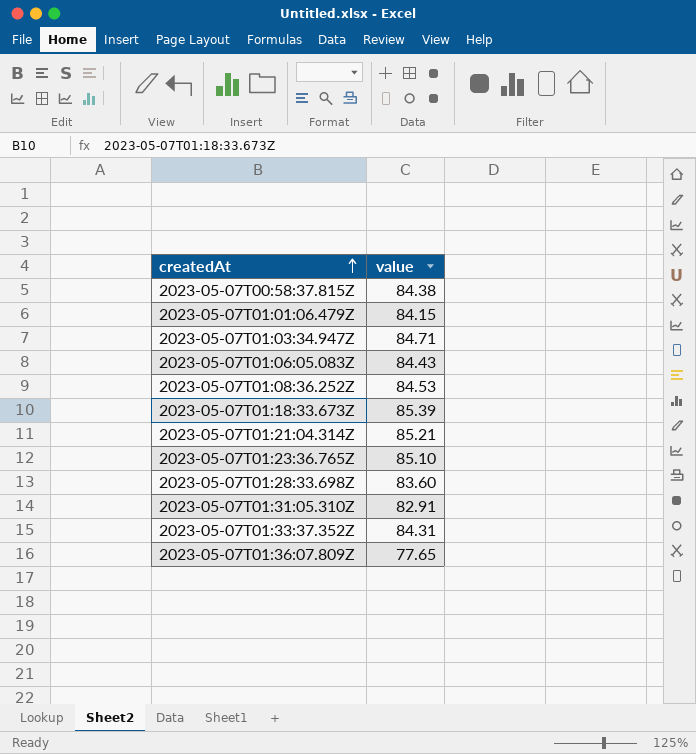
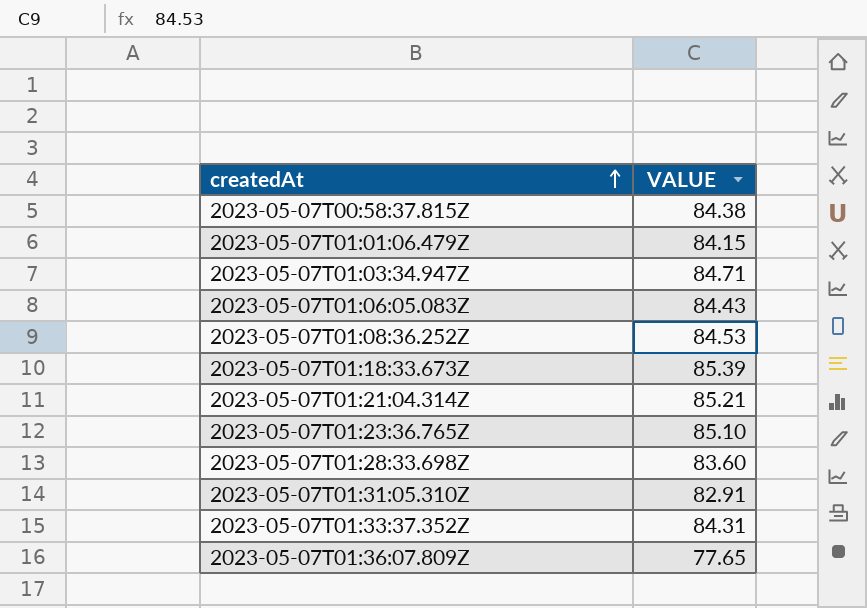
column name: value -> VALUE

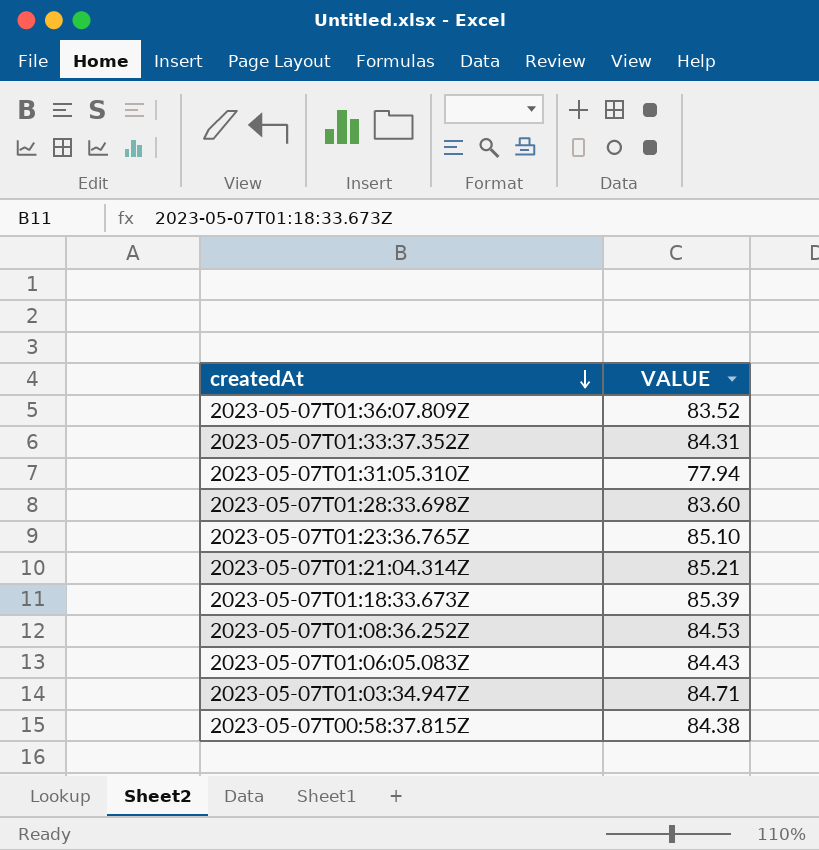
row order: createdAt ascending -> createdAt descending
row 2023-05-07T01:01:06.479Z: 84.15 -> none
2023-05-07T01:36:07.809Z | VALUE: 77.65 -> 83.52
2023-05-07T01:31:05.310Z | VALUE: 82.91 -> 77.94

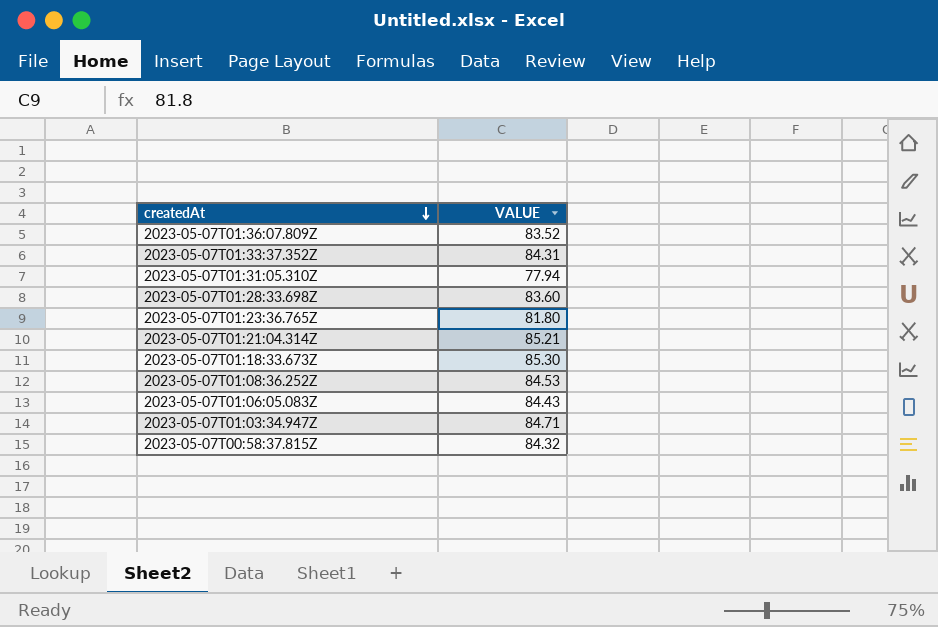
2023-05-07T01:23:36.765Z | VALUE: 85.10 -> 81.80
2023-05-07T01:18:33.673Z | VALUE: 85.39 -> 85.30
2023-05-07T00:58:37.815Z | VALUE: 84.38 -> 84.32

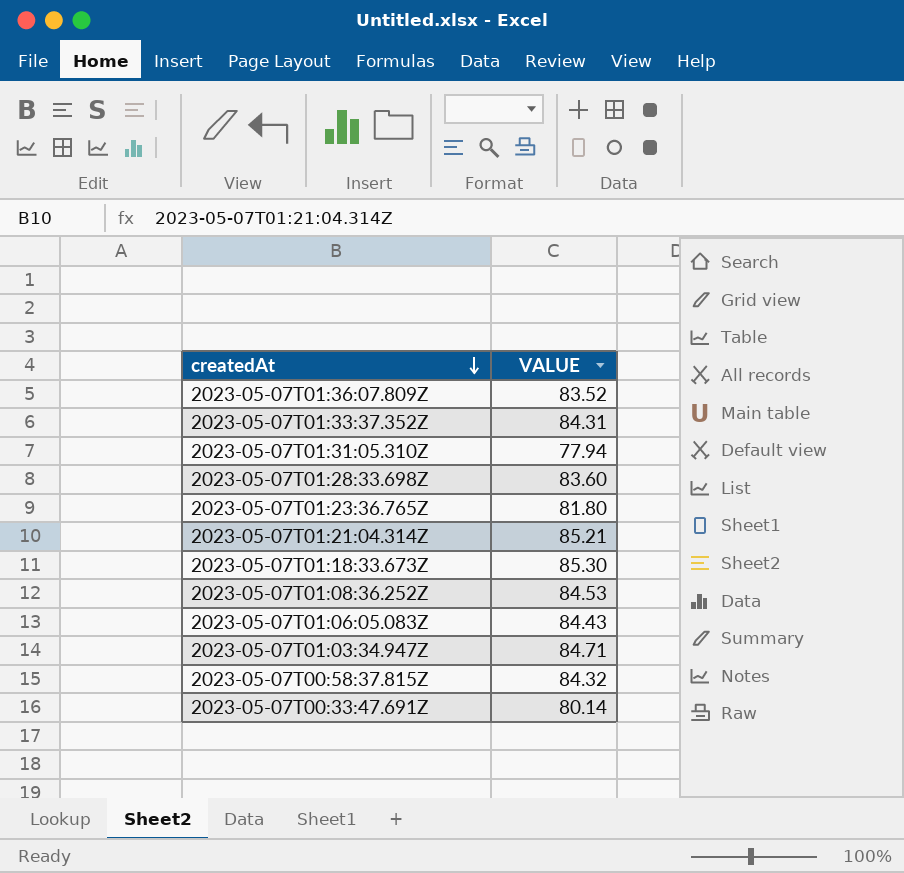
row 2023-05-07T00:33:47.691Z: none -> 80.14

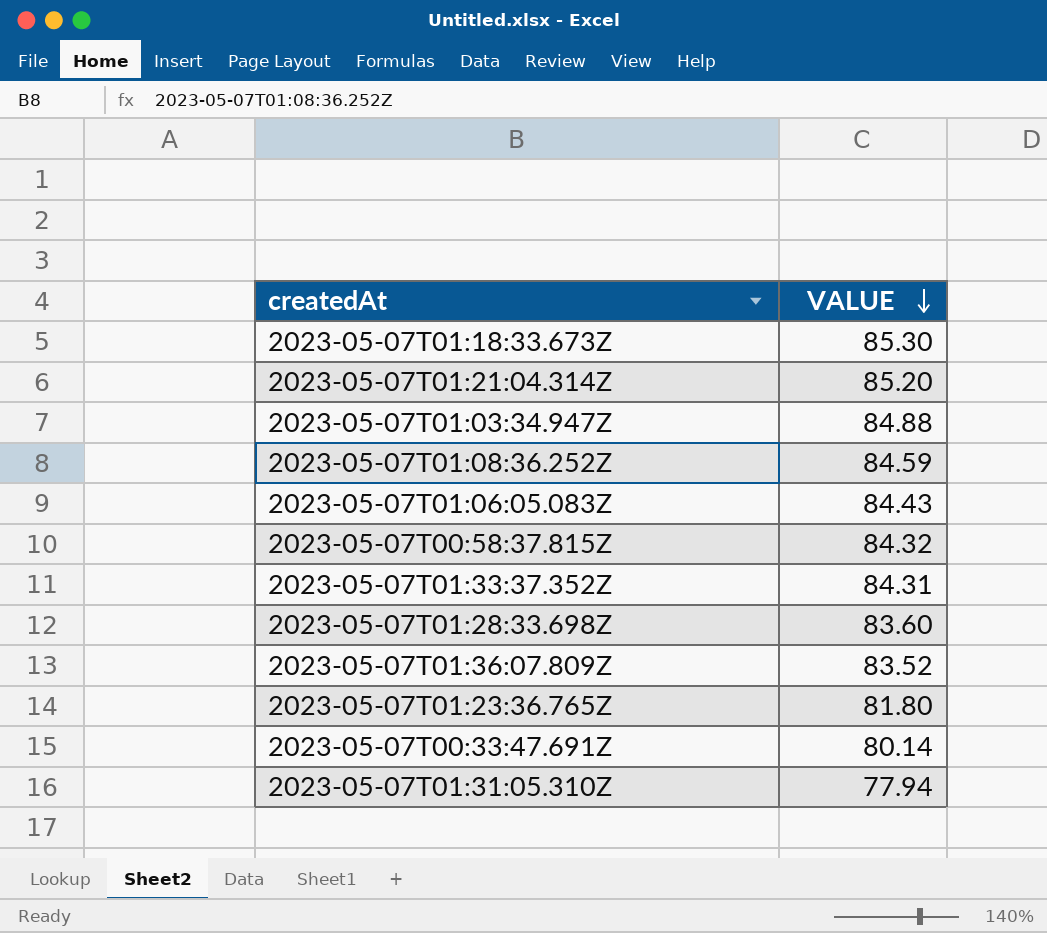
row order: createdAt descending -> VALUE descending
2023-05-07T01:21:04.314Z | VALUE: 85.21 -> 85.20
2023-05-07T01:03:34.947Z | VALUE: 84.71 -> 84.88
2023-05-07T01:08:36.252Z | VALUE: 84.53 -> 84.59

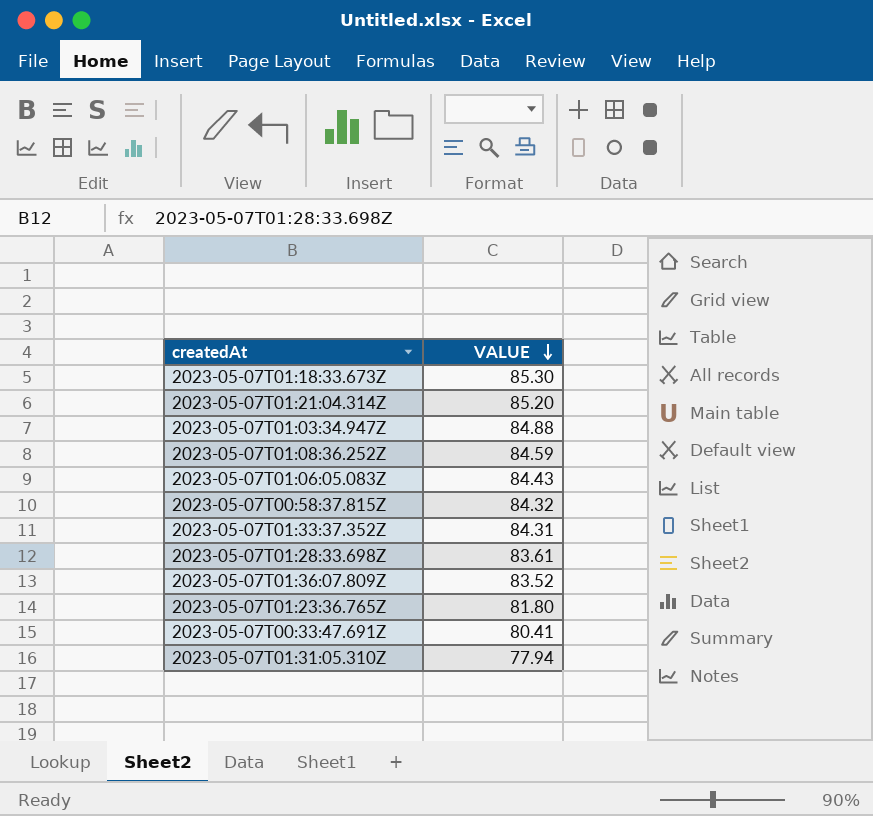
2023-05-07T01:28:33.698Z | VALUE: 83.60 -> 83.61
2023-05-07T00:33:47.691Z | VALUE: 80.14 -> 80.41

